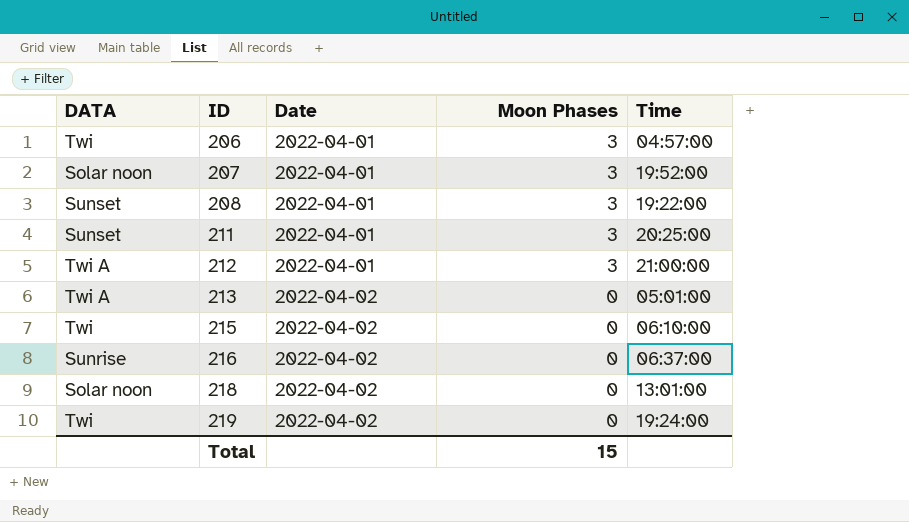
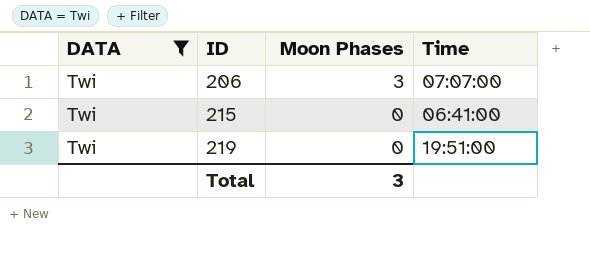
filter: none -> DATA = Twi
column Date | position: 3 -> none
206 | Time: 04:57:00 -> 07:07:00
215 | Time: 06:10:00 -> 06:41:00
219 | Time: 19:24:00 -> 19:51:00
Total | Moon Phases: 15 -> 3

